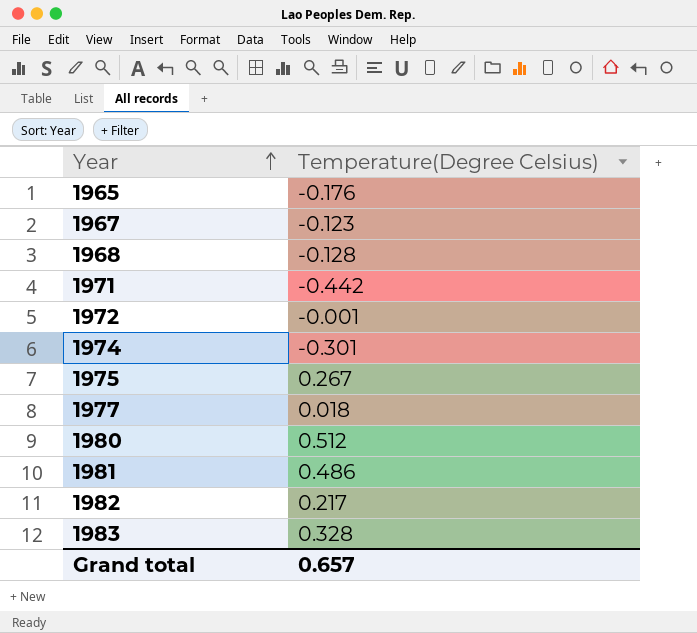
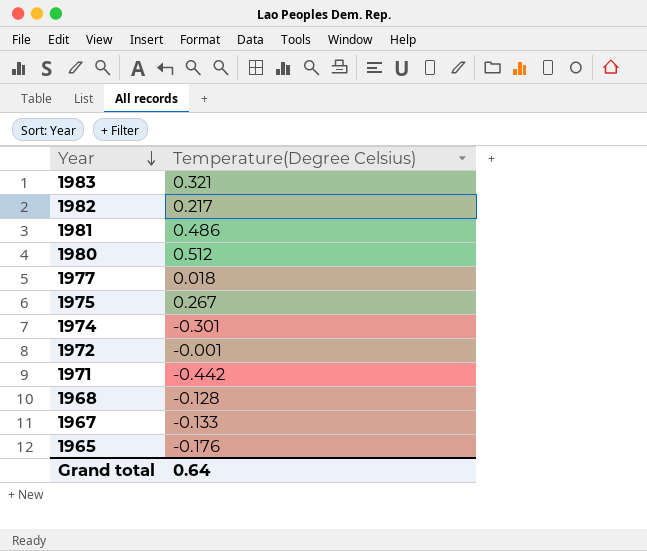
row order: Year ascending -> Year descending
1983 | Temperature(Degree Celsius): 0.328 -> 0.321
1967 | Temperature(Degree Celsius): -0.123 -> -0.133
Grand total | Temperature(Degree Celsius): 0.657 -> 0.64

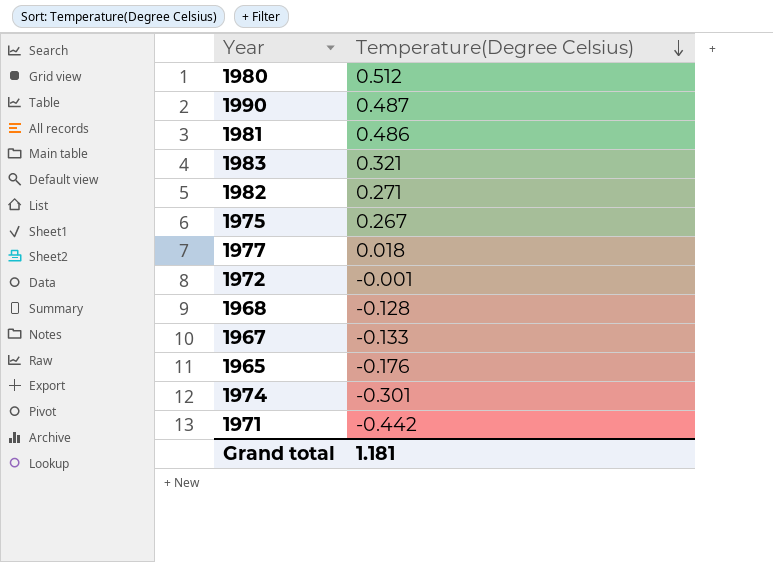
row order: Year descending -> Temperature(Degree Celsius) descending
row 1990: none -> 0.487
1982 | Temperature(Degree Celsius): 0.217 -> 0.271
Grand total | Temperature(Degree Celsius): 0.64 -> 1.181

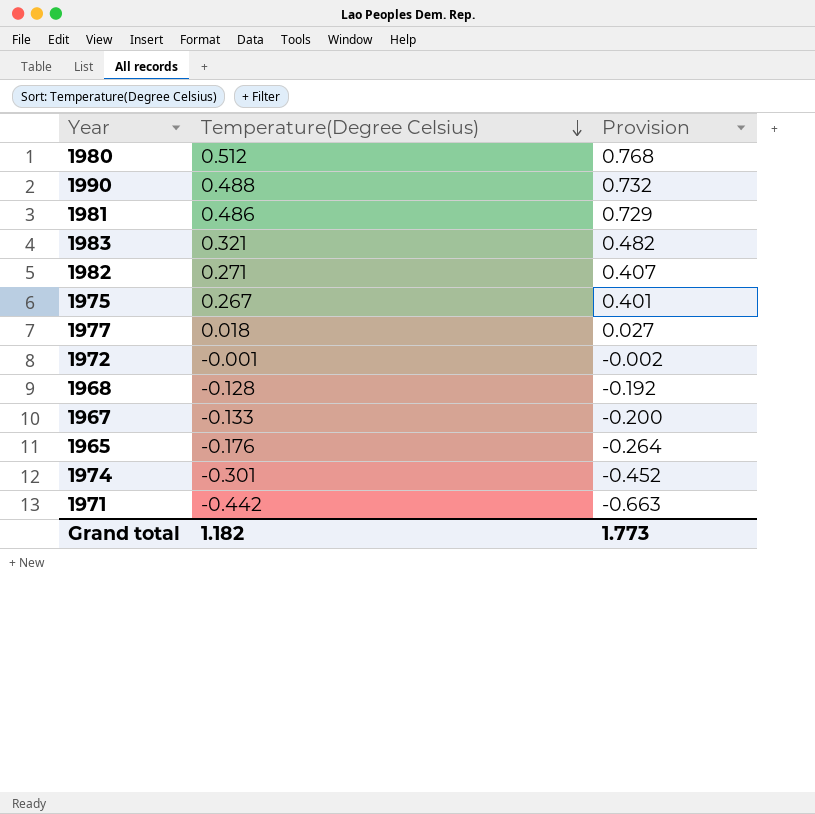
column Provision | formula: none -> [Temperature(Degree Celsius)] * 1.5
1990 | Temperature(Degree Celsius): 0.487 -> 0.488
Grand total | Temperature(Degree Celsius): 1.181 -> 1.182

